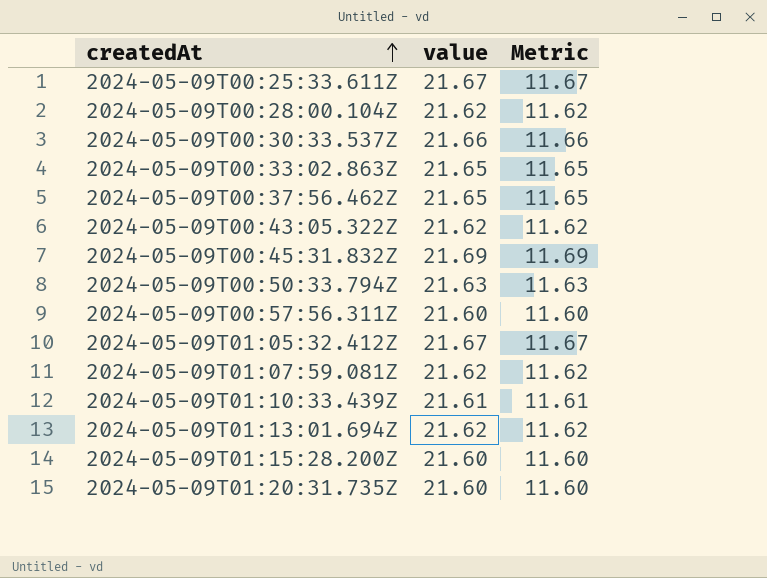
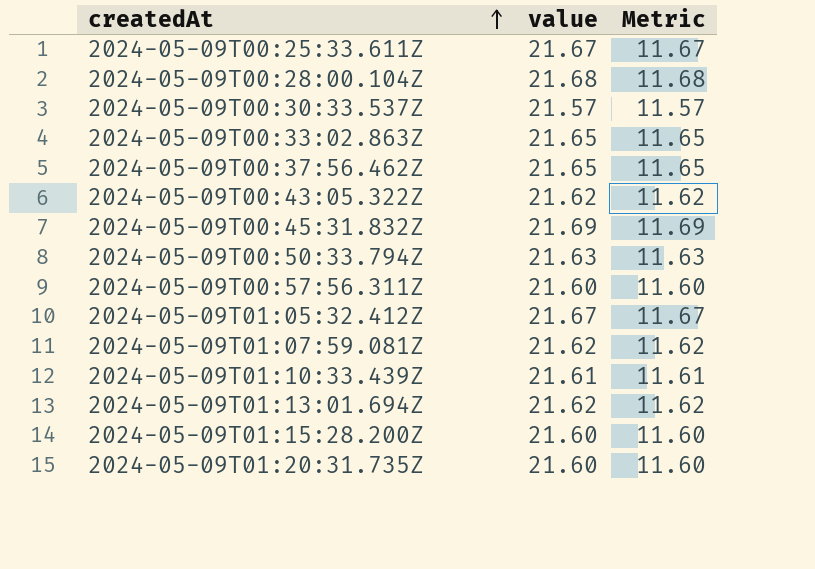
2024-05-09T00:28:00.104Z | value: 21.62 -> 21.68
2024-05-09T00:28:00.104Z | Metric: 11.62 -> 11.68
2024-05-09T00:30:33.537Z | value: 21.66 -> 21.57
2024-05-09T00:30:33.537Z | Metric: 11.66 -> 11.57

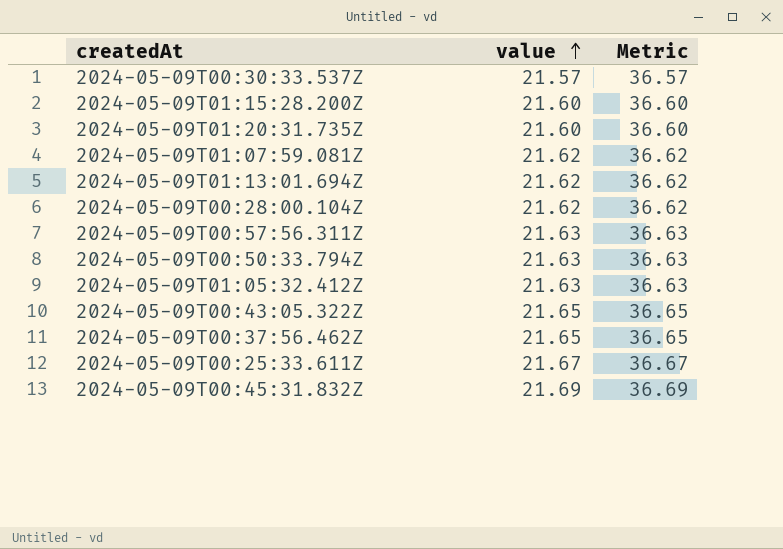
row order: createdAt ascending -> value ascending
column Metric | formula: [value] - 10 -> [value] + 15
row 2024-05-09T00:33:02.863Z: 21.65 | 11.65 -> none
row 2024-05-09T01:10:33.439Z: 21.61 | 11.61 -> none
2024-05-09T00:28:00.104Z | value: 21.68 -> 21.62
2024-05-09T00:57:56.311Z | value: 21.60 -> 21.63
2024-05-09T01:05:32.412Z | value: 21.67 -> 21.63
2024-05-09T00:43:05.322Z | value: 21.62 -> 21.65

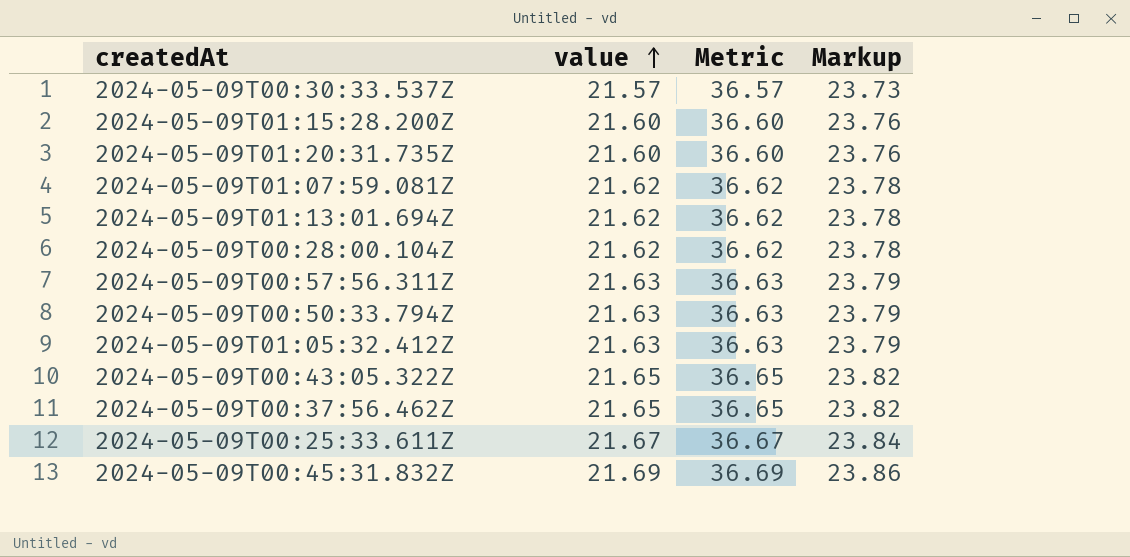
column Markup | formula: none -> [value] * 1.1

